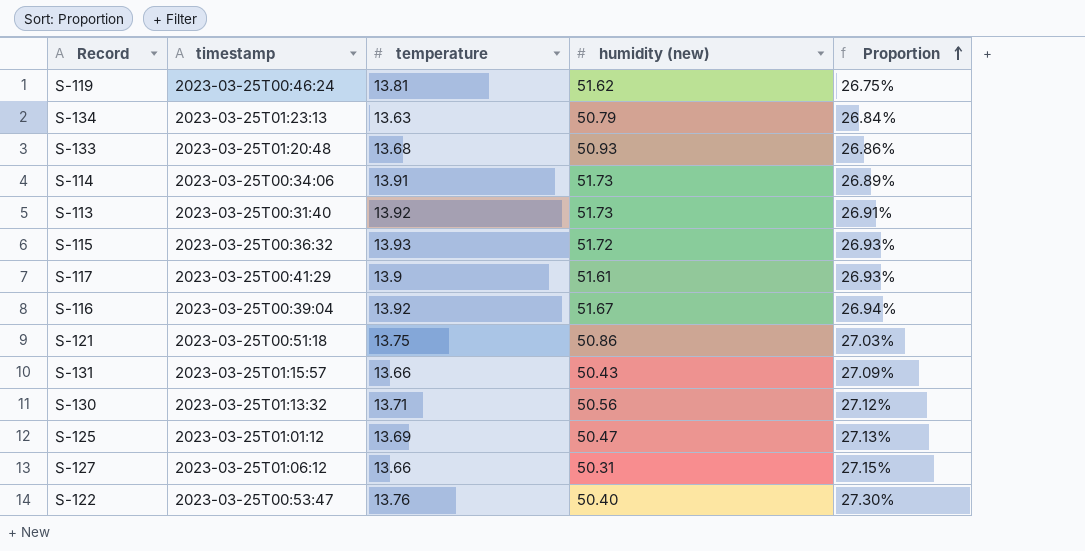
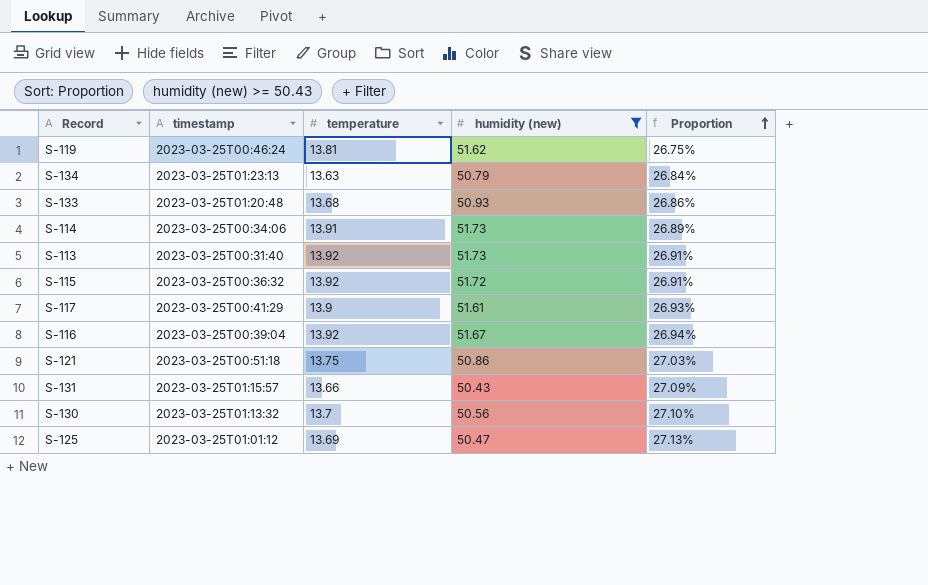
filter: none -> humidity (new) >= 50.43
S-115 | temperature: 13.93 -> 13.92
S-115 | Proportion: 26.93% -> 26.91%
S-130 | temperature: 13.71 -> 13.7
S-130 | Proportion: 27.12% -> 27.10%

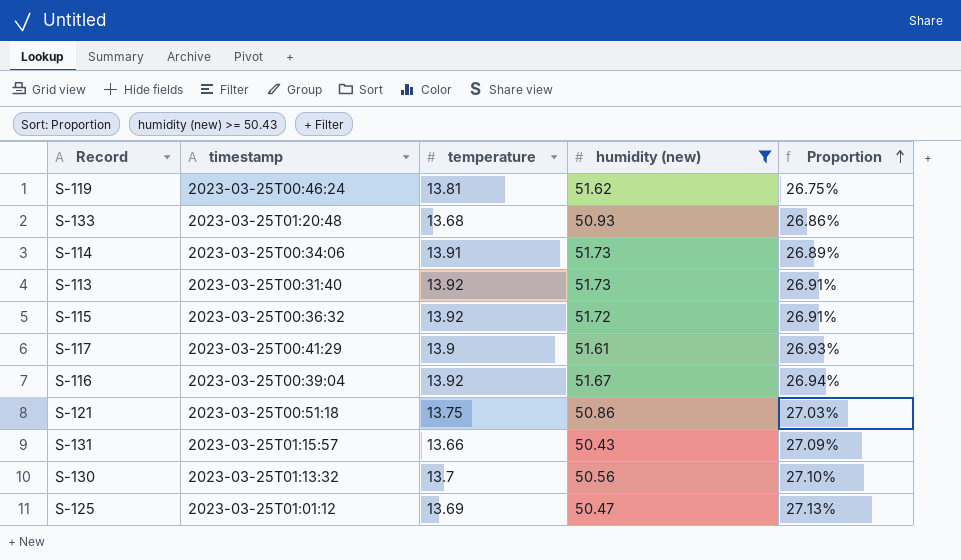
row S-134: 2023-03-25T01:23:13 | 13.63 | 50.79 | 26.84% -> none

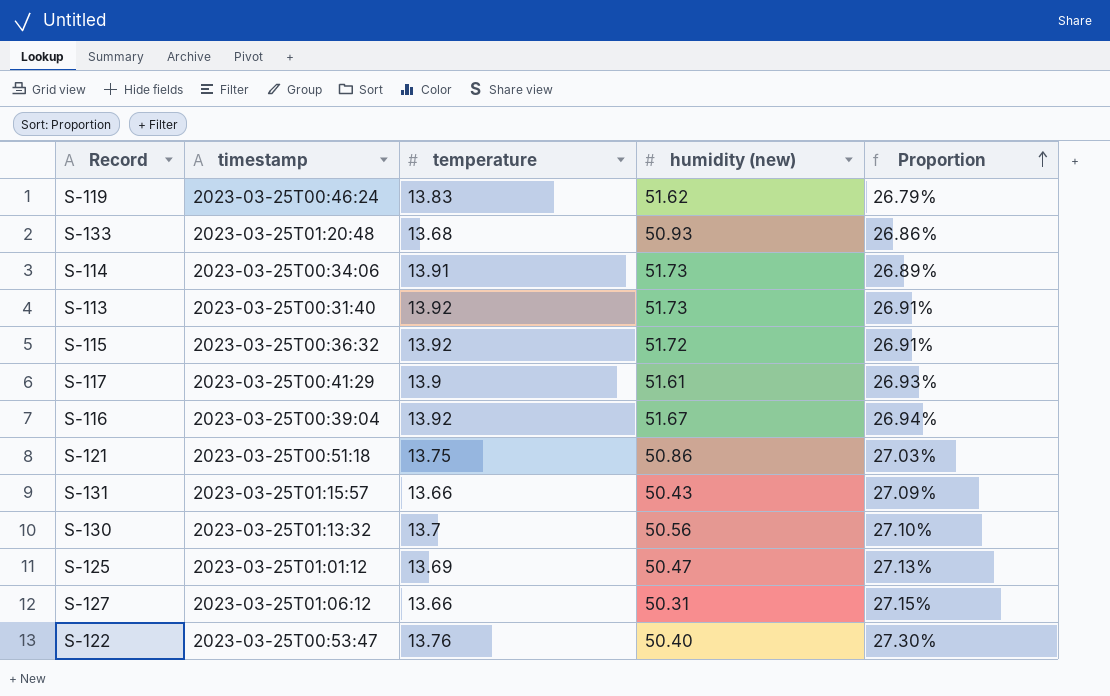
filter: humidity (new) >= 50.43 -> none
S-119 | temperature: 13.81 -> 13.83
S-119 | Proportion: 26.75% -> 26.79%

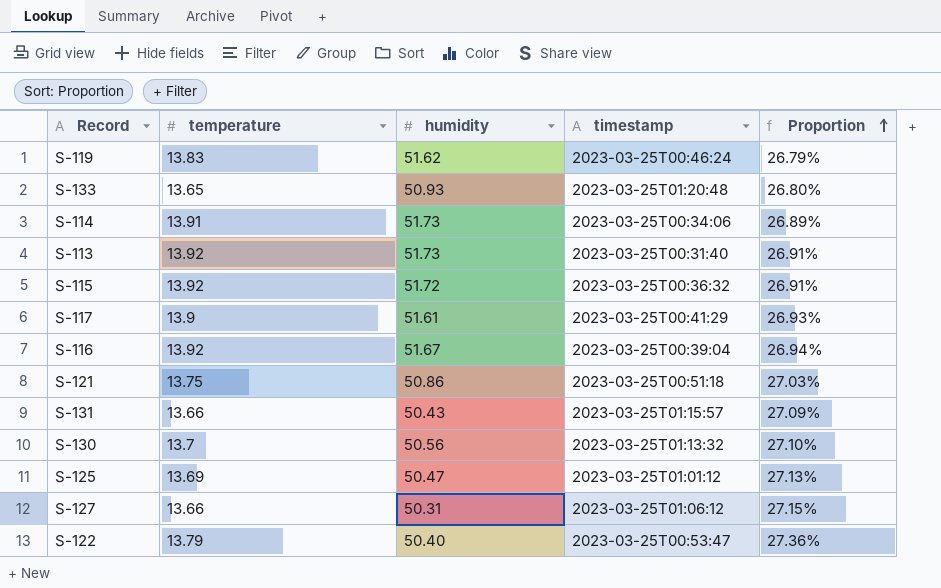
column name: humidity (new) -> humidity
column timestamp | position: 2 -> 4
S-133 | temperature: 13.68 -> 13.65
S-133 | Proportion: 26.86% -> 26.80%
S-122 | temperature: 13.76 -> 13.79
S-122 | Proportion: 27.30% -> 27.36%

